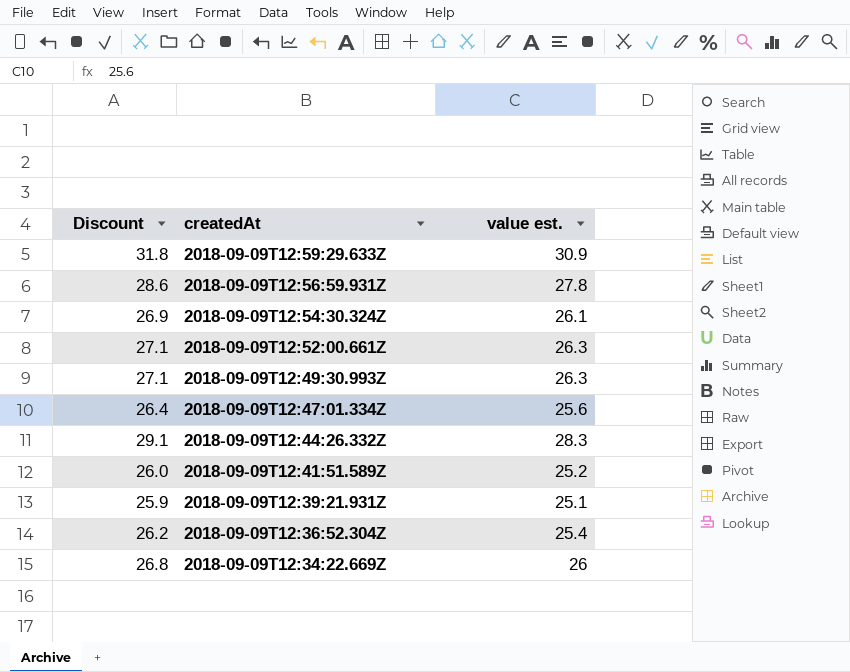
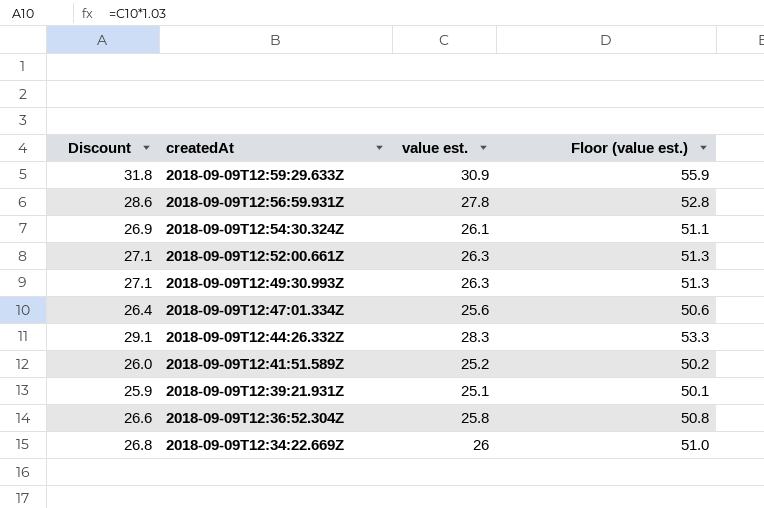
column Floor (value est.) | formula: none -> [value est.] + 25
2018-09-09T12:36:52.304Z | Discount: 26.2 -> 26.6
2018-09-09T12:36:52.304Z | value est.: 25.4 -> 25.8

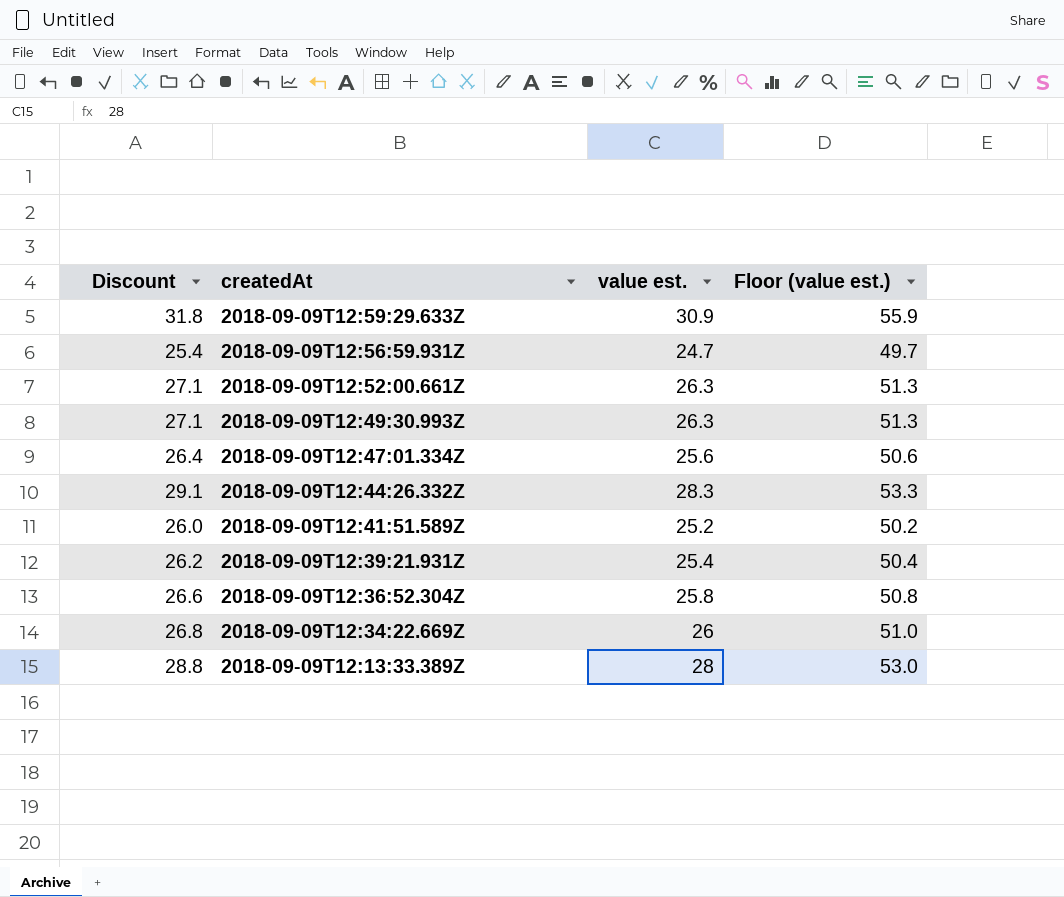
row 2018-09-09T12:54:30.324Z: 26.9 | 26.1 | 51.1 -> none
2018-09-09T12:56:59.931Z | Discount: 28.6 -> 25.4
2018-09-09T12:56:59.931Z | value est.: 27.8 -> 24.7
2018-09-09T12:56:59.931Z | Floor (value est.): 52.8 -> 49.7
2018-09-09T12:39:21.931Z | Discount: 25.9 -> 26.2
2018-09-09T12:39:21.931Z | value est.: 25.1 -> 25.4
2018-09-09T12:39:21.931Z | Floor (value est.): 50.1 -> 50.4
row 2018-09-09T12:13:33.389Z: none -> 28.8 | 28 | 53.0

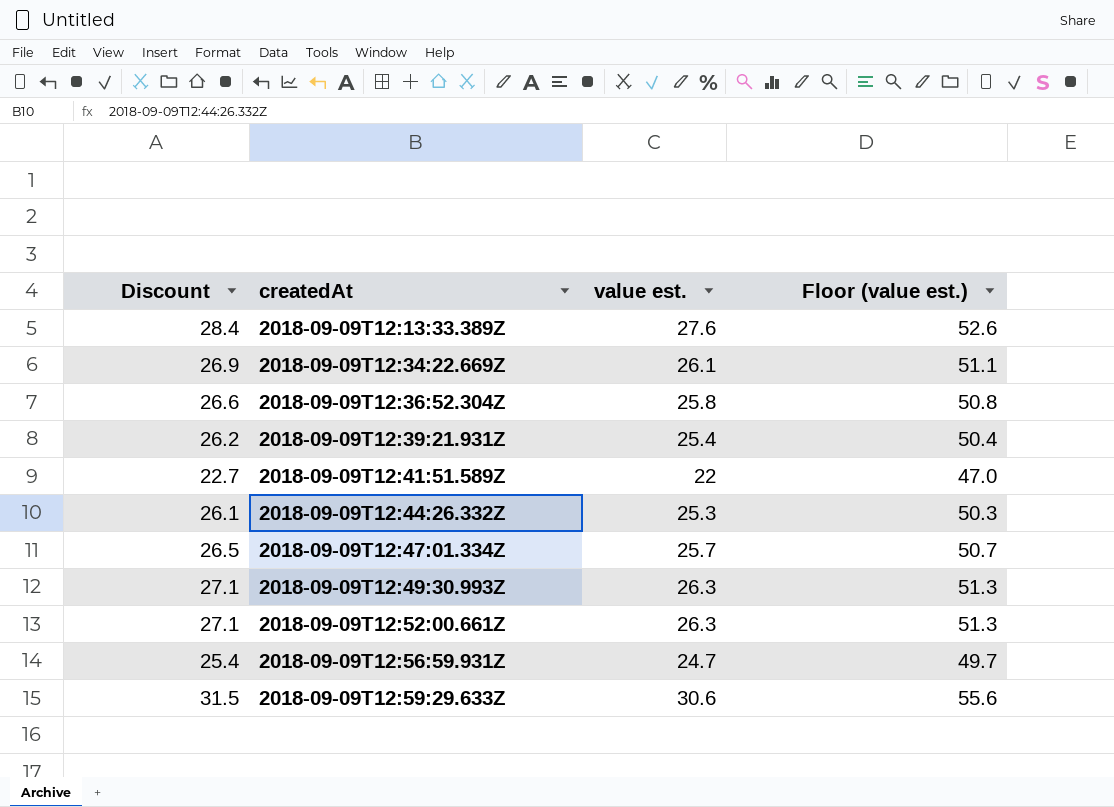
row order: createdAt descending -> createdAt ascending
2018-09-09T12:13:33.389Z | Discount: 28.8 -> 28.4
2018-09-09T12:13:33.389Z | value est.: 28 -> 27.6
2018-09-09T12:13:33.389Z | Floor (value est.): 53.0 -> 52.6
2018-09-09T12:34:22.669Z | Discount: 26.8 -> 26.9
2018-09-09T12:34:22.669Z | value est.: 26 -> 26.1
2018-09-09T12:34:22.669Z | Floor (value est.): 51.0 -> 51.1
2018-09-09T12:41:51.589Z | Discount: 26.0 -> 22.7
2018-09-09T12:41:51.589Z | value est.: 25.2 -> 22
2018-09-09T12:41:51.589Z | Floor (value est.): 50.2 -> 47.0
2018-09-09T12:44:26.332Z | Discount: 29.1 -> 26.1
2018-09-09T12:44:26.332Z | value est.: 28.3 -> 25.3
2018-09-09T12:44:26.332Z | Floor (value est.): 53.3 -> 50.3
2018-09-09T12:47:01.334Z | Discount: 26.4 -> 26.5
2018-09-09T12:47:01.334Z | value est.: 25.6 -> 25.7
2018-09-09T12:47:01.334Z | Floor (value est.): 50.6 -> 50.7
2018-09-09T12:59:29.633Z | Discount: 31.8 -> 31.5
2018-09-09T12:59:29.633Z | value est.: 30.9 -> 30.6
2018-09-09T12:59:29.633Z | Floor (value est.): 55.9 -> 55.6

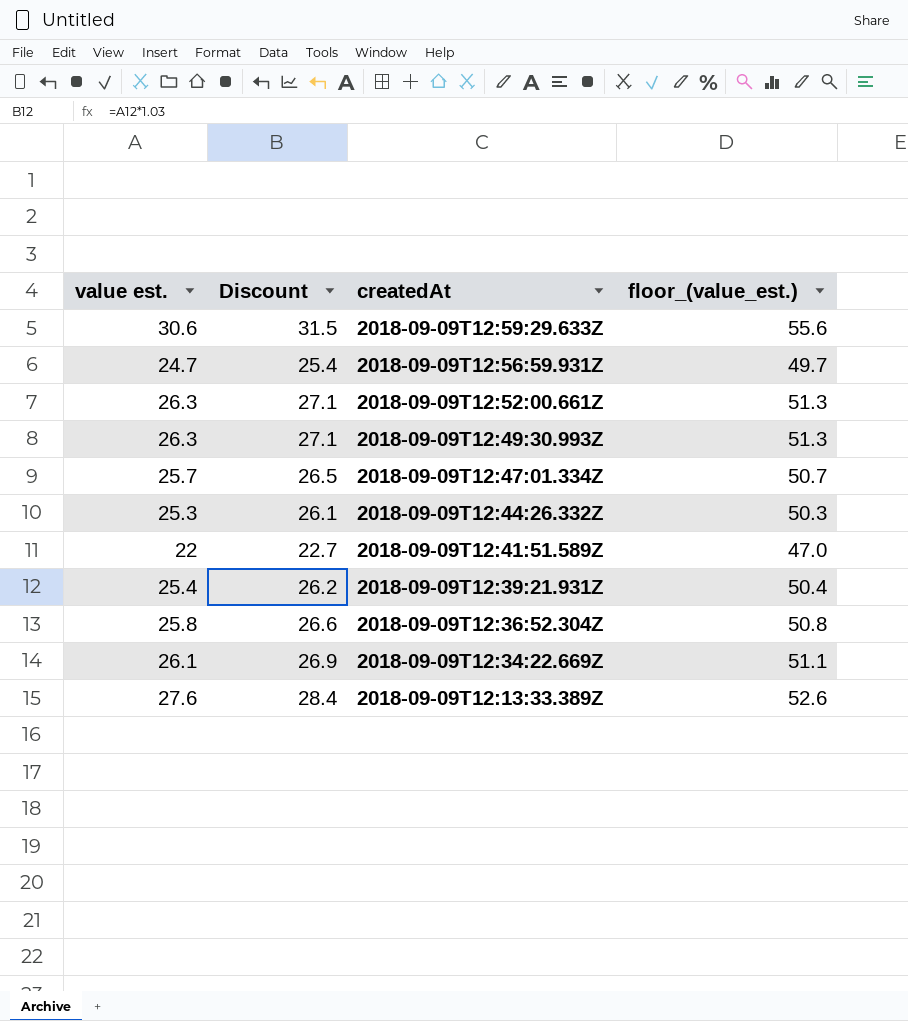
row order: createdAt ascending -> createdAt descending
column value est. | position: 3 -> 1
column name: Floor (value est.) -> floor_(value_est.)

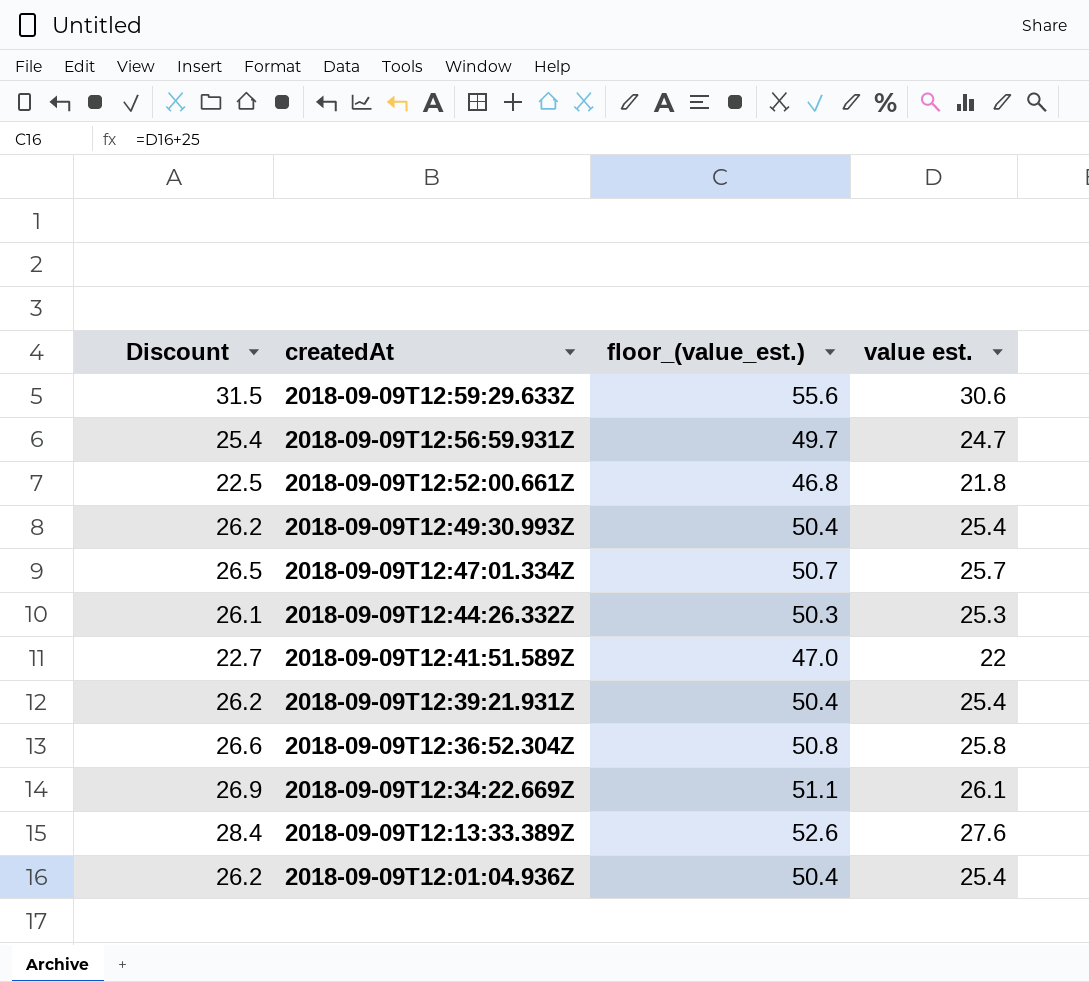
column value est. | position: 1 -> 4
2018-09-09T12:52:00.661Z | Discount: 27.1 -> 22.5
2018-09-09T12:52:00.661Z | floor_(value_est.): 51.3 -> 46.8
2018-09-09T12:52:00.661Z | value est.: 26.3 -> 21.8
2018-09-09T12:49:30.993Z | Discount: 27.1 -> 26.2
2018-09-09T12:49:30.993Z | floor_(value_est.): 51.3 -> 50.4
2018-09-09T12:49:30.993Z | value est.: 26.3 -> 25.4
row 2018-09-09T12:01:04.936Z: none -> 26.2 | 50.4 | 25.4

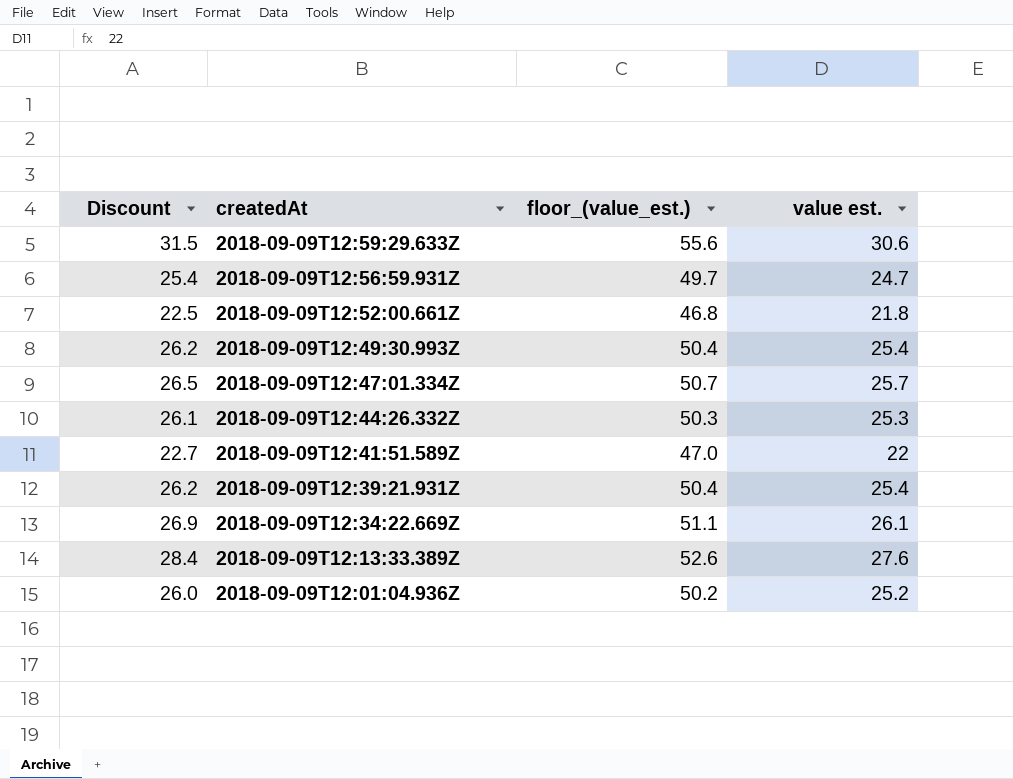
row 2018-09-09T12:36:52.304Z: 26.6 | 50.8 | 25.8 -> none
2018-09-09T12:01:04.936Z | Discount: 26.2 -> 26.0
2018-09-09T12:01:04.936Z | floor_(value_est.): 50.4 -> 50.2
2018-09-09T12:01:04.936Z | value est.: 25.4 -> 25.2

